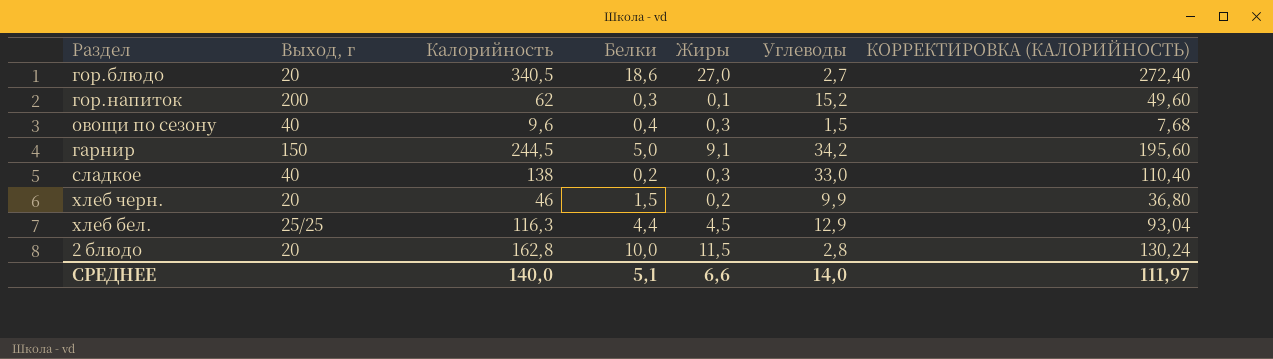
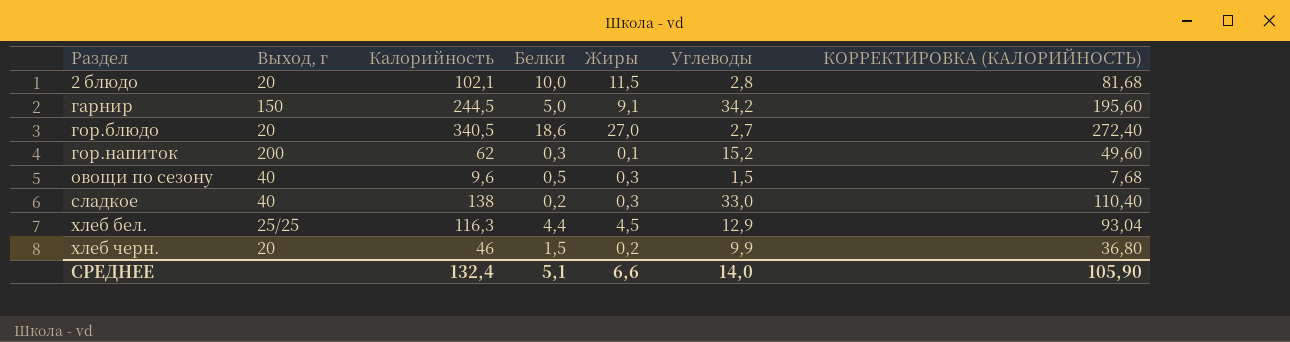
row order: none -> Раздел ascending
2 блюдо | Калорийность: 162,8 -> 102,1
2 блюдо | КОРРЕКТИРОВКА (КАЛОРИЙНОСТЬ): 130,24 -> 81,68
овощи по сезону | Белки: 0,4 -> 0,5
СРЕДНЕЕ | Калорийность: 140,0 -> 132,4
СРЕДНЕЕ | КОРРЕКТИРОВКА (КАЛОРИЙНОСТЬ): 111,97 -> 105,90

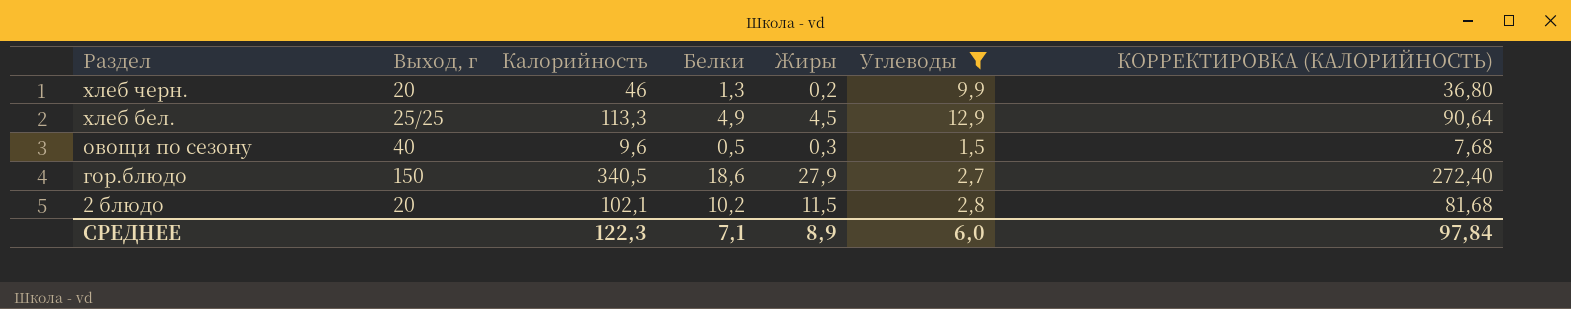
filter: none -> Углеводы <= 12,9
row order: Раздел ascending -> Раздел descending
хлеб черн. | Белки: 1,5 -> 1,3
хлеб бел. | Калорийность: 116,3 -> 113,3
хлеб бел. | Белки: 4,4 -> 4,9
хлеб бел. | КОРРЕКТИРОВКА (КАЛОРИЙНОСТЬ): 93,04 -> 90,64
гор.блюдо | Выход, г: 20 -> 150
гор.блюдо | Жиры: 27,0 -> 27,9
2 блюдо | Белки: 10,0 -> 10,2
СРЕДНЕЕ | Калорийность: 132,4 -> 122,3
СРЕДНЕЕ | Белки: 5,1 -> 7,1
СРЕДНЕЕ | Жиры: 6,6 -> 8,9
СРЕДНЕЕ | Углеводы: 14,0 -> 6,0
СРЕДНЕЕ | КОРРЕКТИРОВКА (КАЛОРИЙНОСТЬ): 105,90 -> 97,84

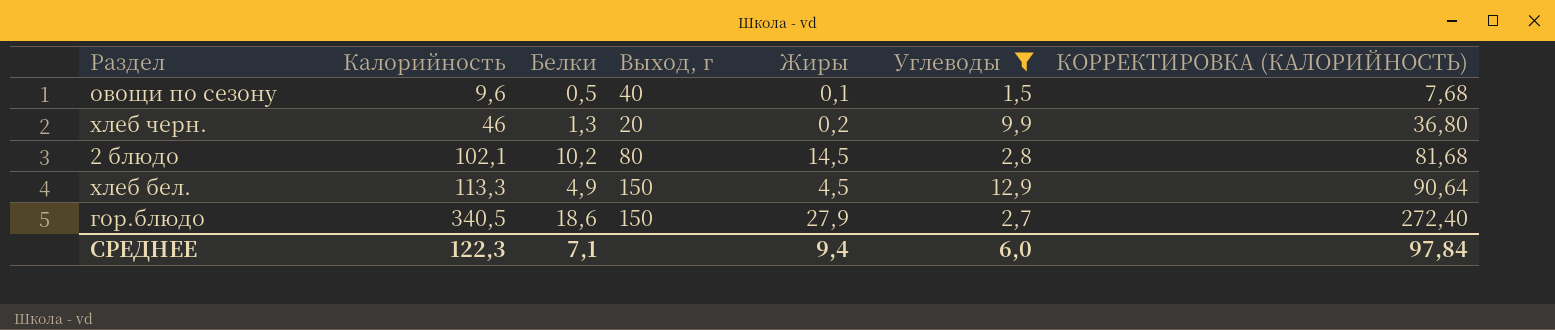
row order: Раздел descending -> Калорийность ascending
column Выход, г | position: 2 -> 4
овощи по сезону | Жиры: 0,3 -> 0,1
2 блюдо | Выход, г: 20 -> 80
2 блюдо | Жиры: 11,5 -> 14,5
хлеб бел. | Выход, г: 25/25 -> 150
СРЕДНЕЕ | Жиры: 8,9 -> 9,4

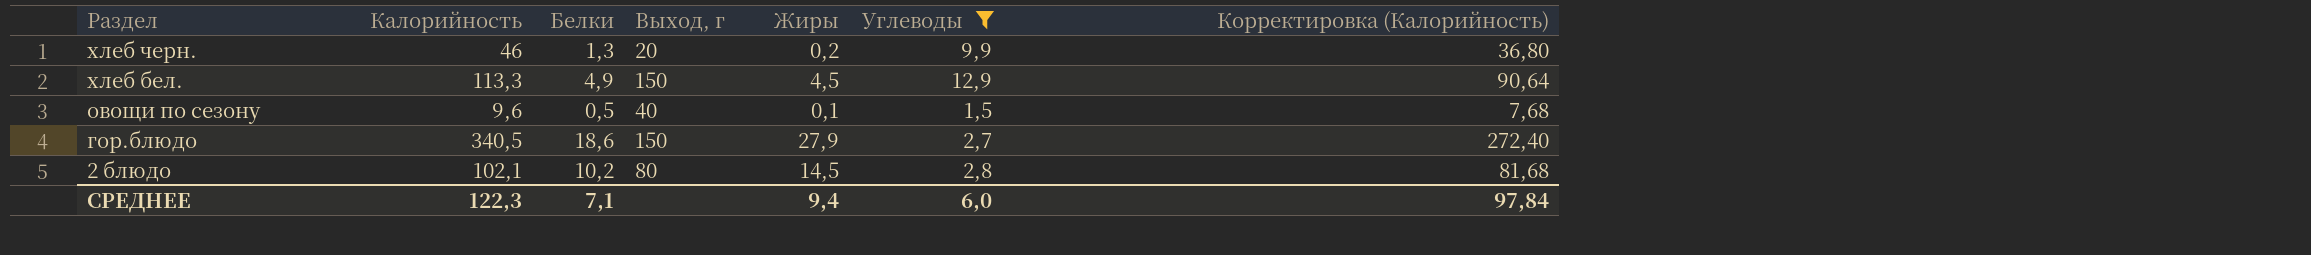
row order: Калорийность ascending -> Раздел descending
column name: КОРРЕКТИРОВКА (КАЛОРИЙНОСТЬ) -> Корректировка (Калорийность)

